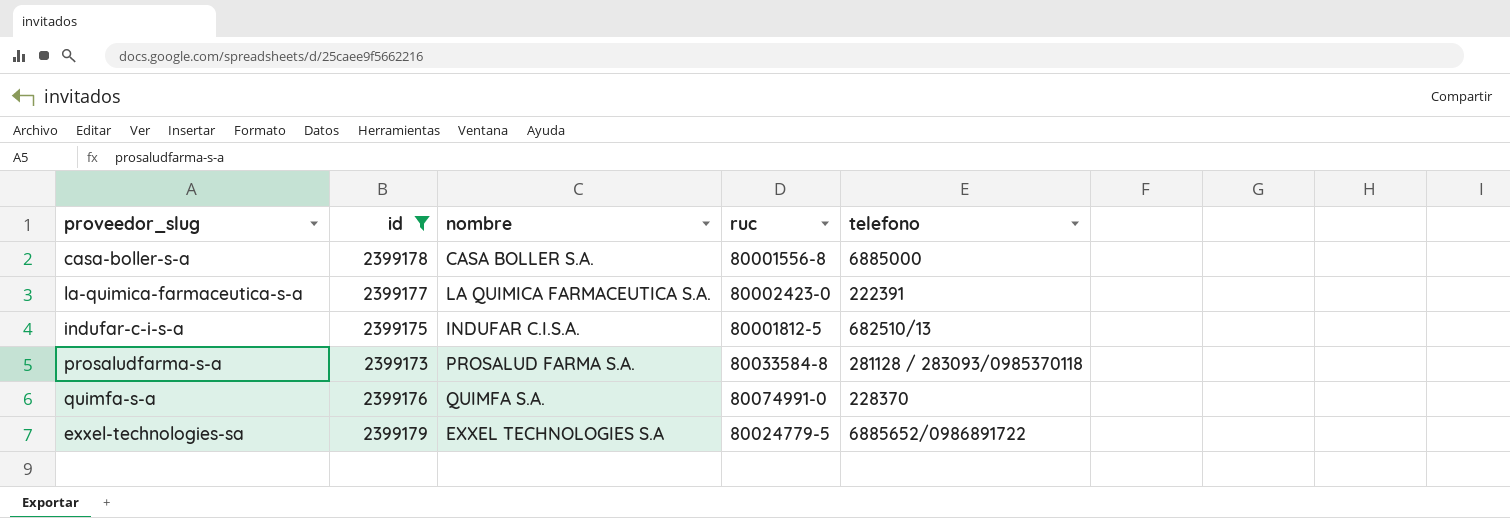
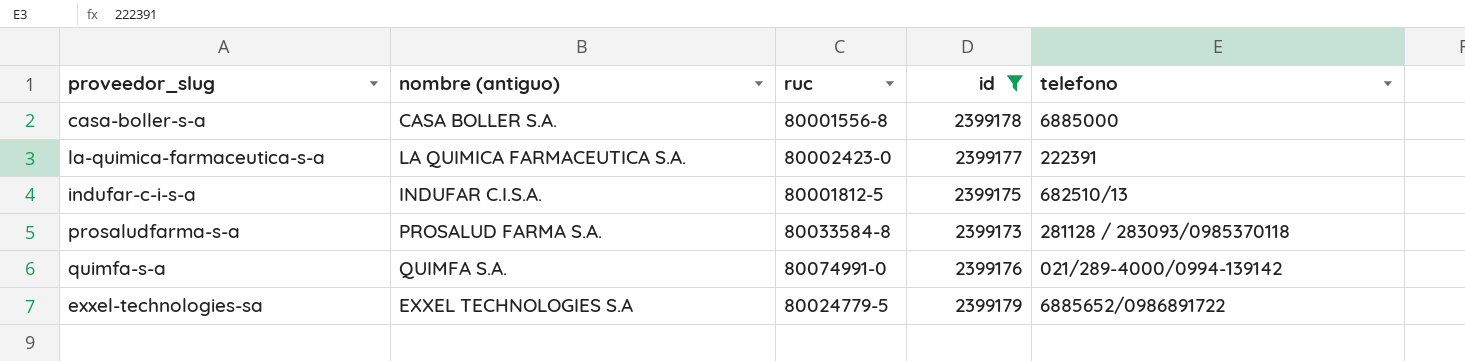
column name: nombre -> nombre (antiguo)
column id | position: 2 -> 4
quimfa-s-a | telefono: 228370 -> 021/289-4000/0994-139142

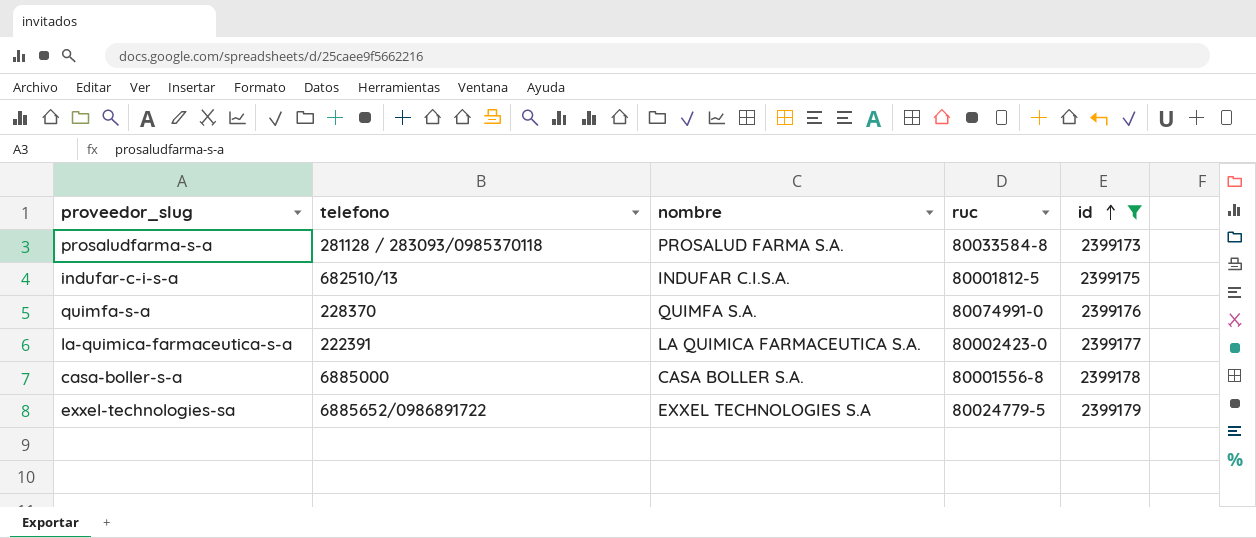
row order: none -> id ascending
column telefono | position: 5 -> 2
column name: nombre (antiguo) -> nombre
quimfa-s-a | telefono: 021/289-4000/0994-139142 -> 228370

